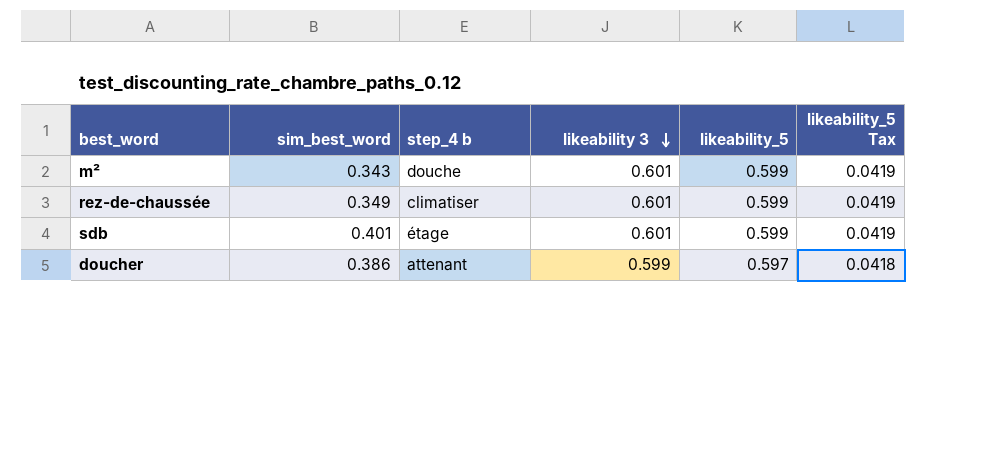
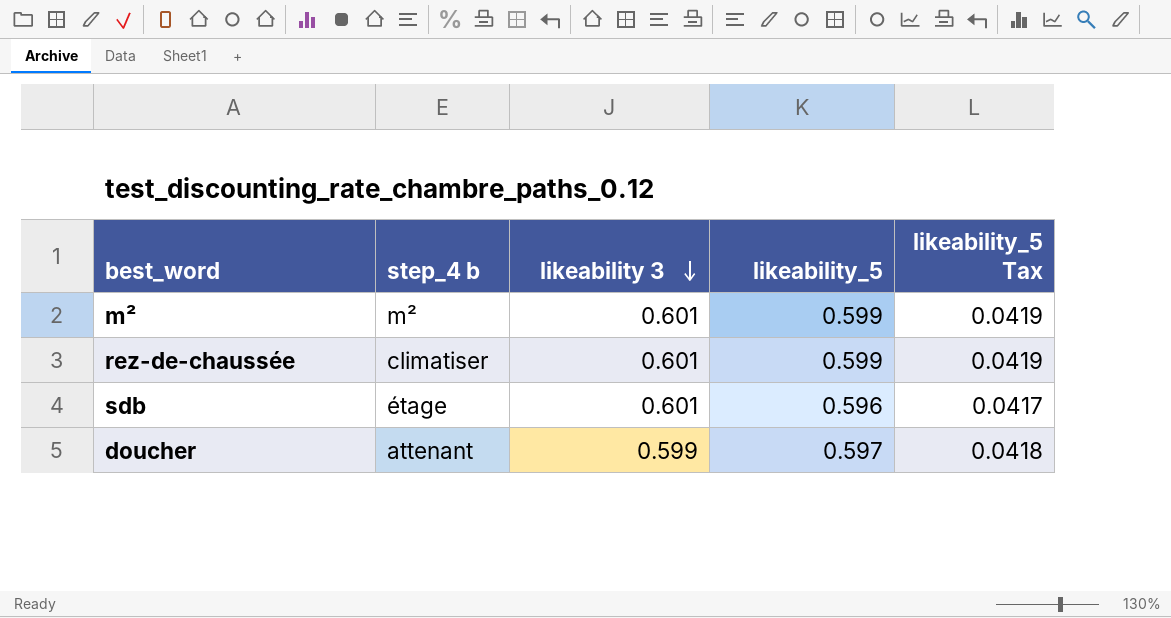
column sim_best_word | position: 2 -> none
m² | step_4 b: douche -> m²
sdb | likeability_5: 0.599 -> 0.596
sdb | likeability_5 Tax: 0.0419 -> 0.0417

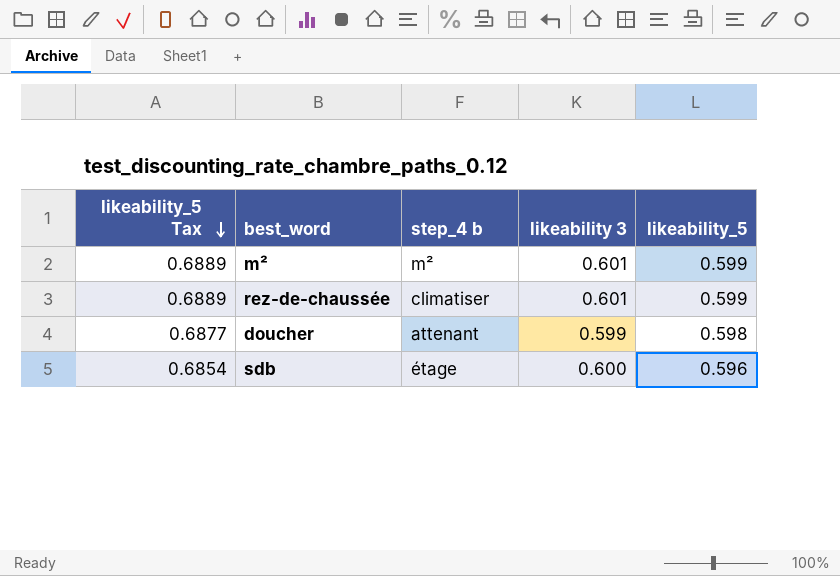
row order: likeability 3 descending -> likeability_5 Tax descending
column likeability_5 Tax | formula: [likeability_5] * 0.07 -> [likeability_5] * 1.15
column likeability_5 Tax | position: 5 -> 1
doucher | likeability_5: 0.597 -> 0.598
sdb | likeability 3: 0.601 -> 0.600

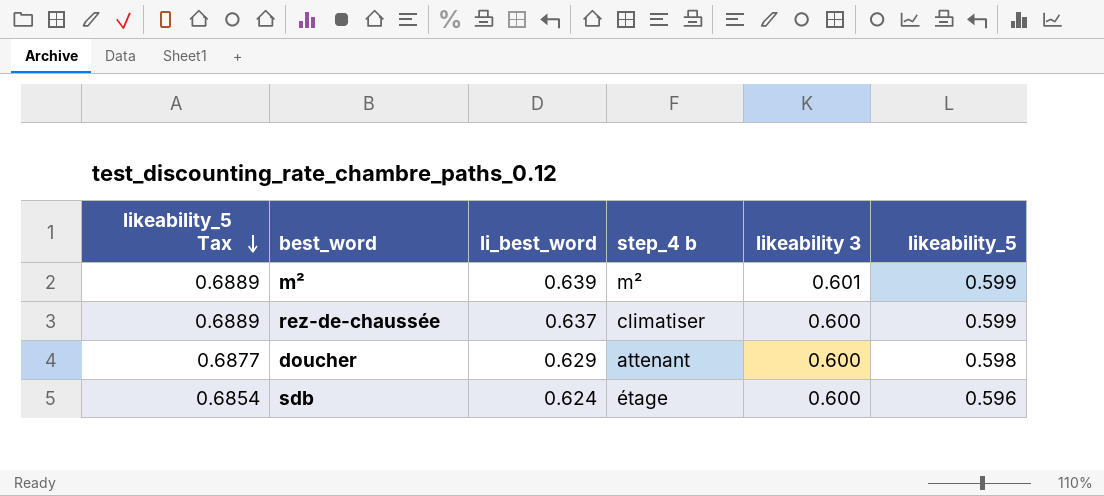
column li_best_word | position: none -> 3
rez-de-chaussée | likeability 3: 0.601 -> 0.600
doucher | likeability 3: 0.599 -> 0.600

